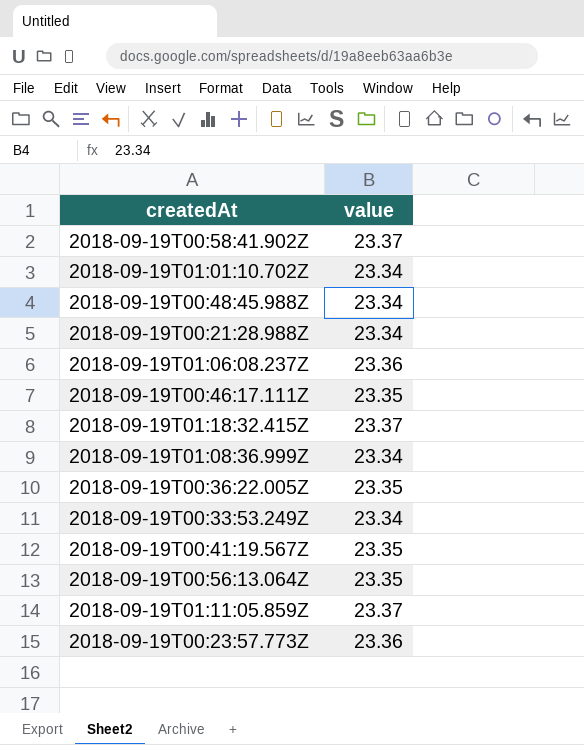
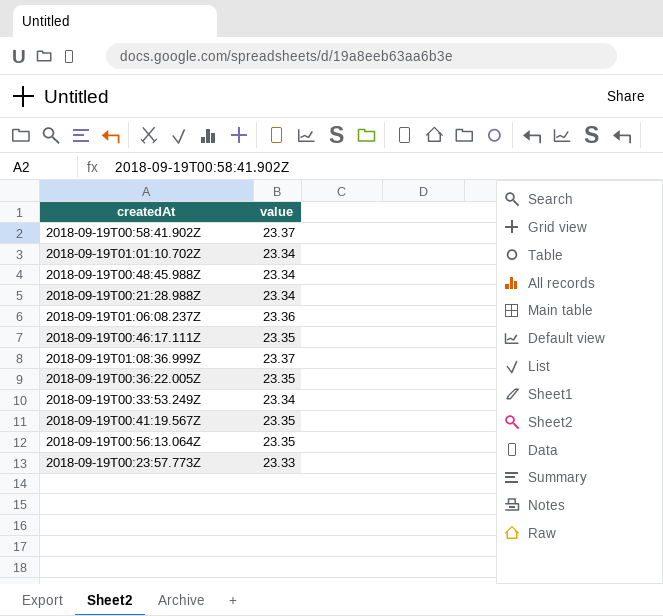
row 2018-09-19T01:18:32.415Z: 23.37 -> none
row 2018-09-19T01:11:05.859Z: 23.37 -> none
2018-09-19T01:08:36.999Z | value: 23.34 -> 23.37
2018-09-19T00:23:57.773Z | value: 23.36 -> 23.33

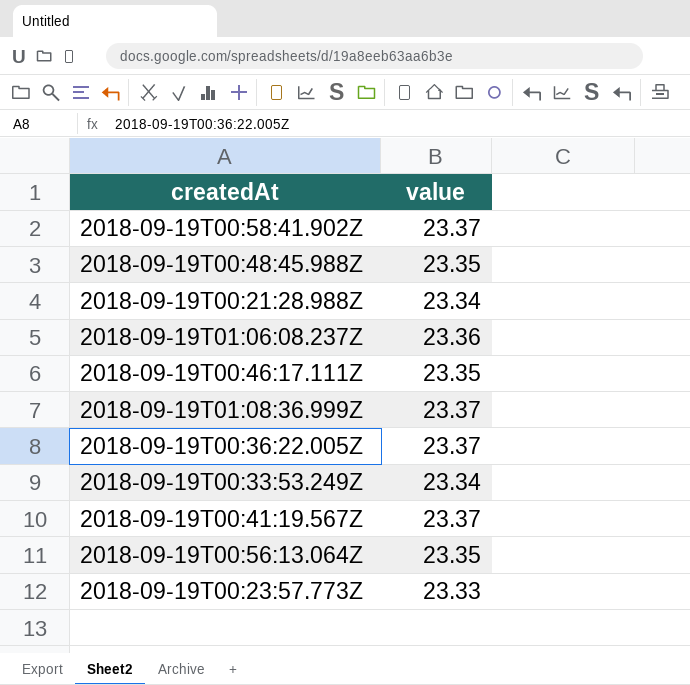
row 2018-09-19T01:01:10.702Z: 23.34 -> none
2018-09-19T00:48:45.988Z | value: 23.34 -> 23.35
2018-09-19T00:36:22.005Z | value: 23.35 -> 23.37
2018-09-19T00:41:19.567Z | value: 23.35 -> 23.37

